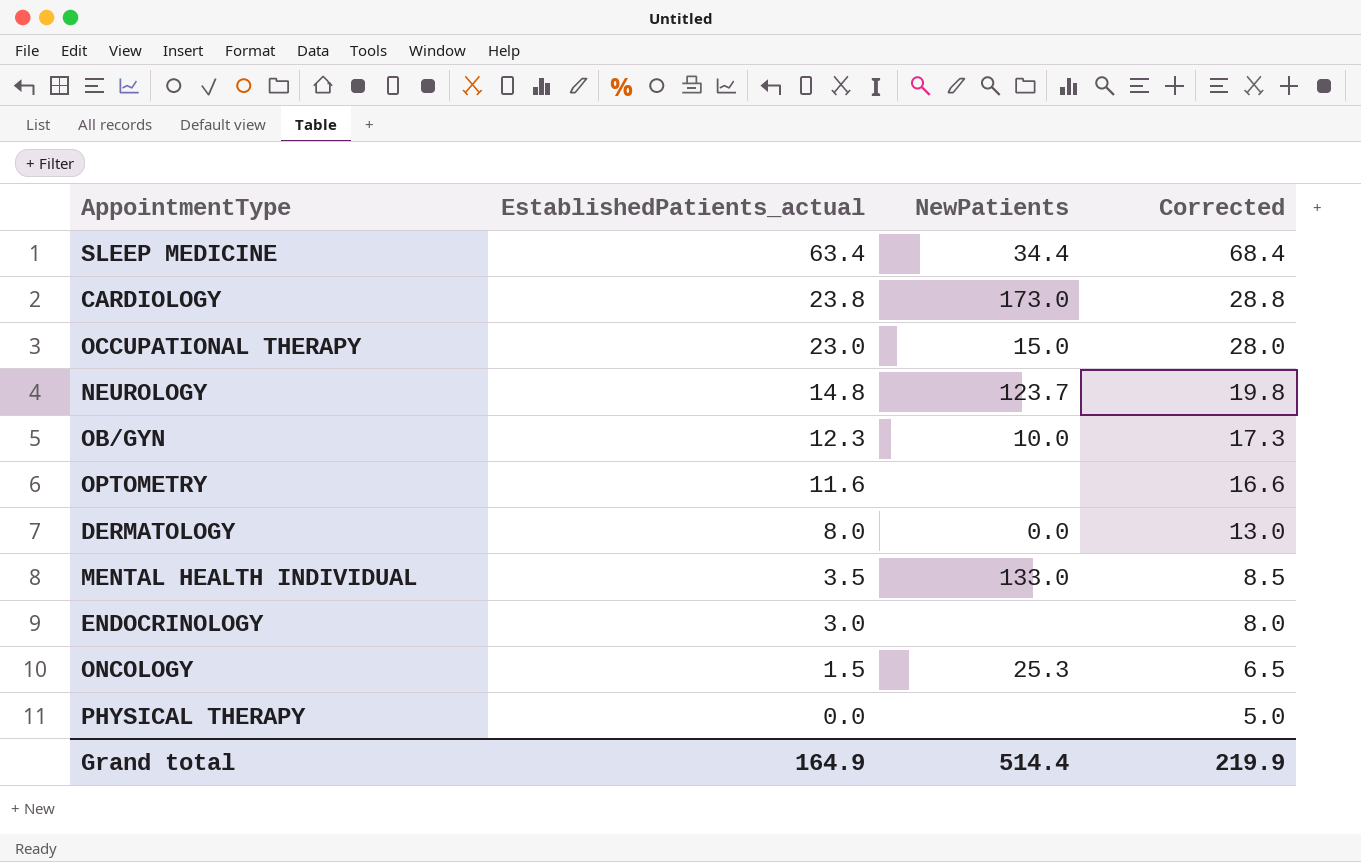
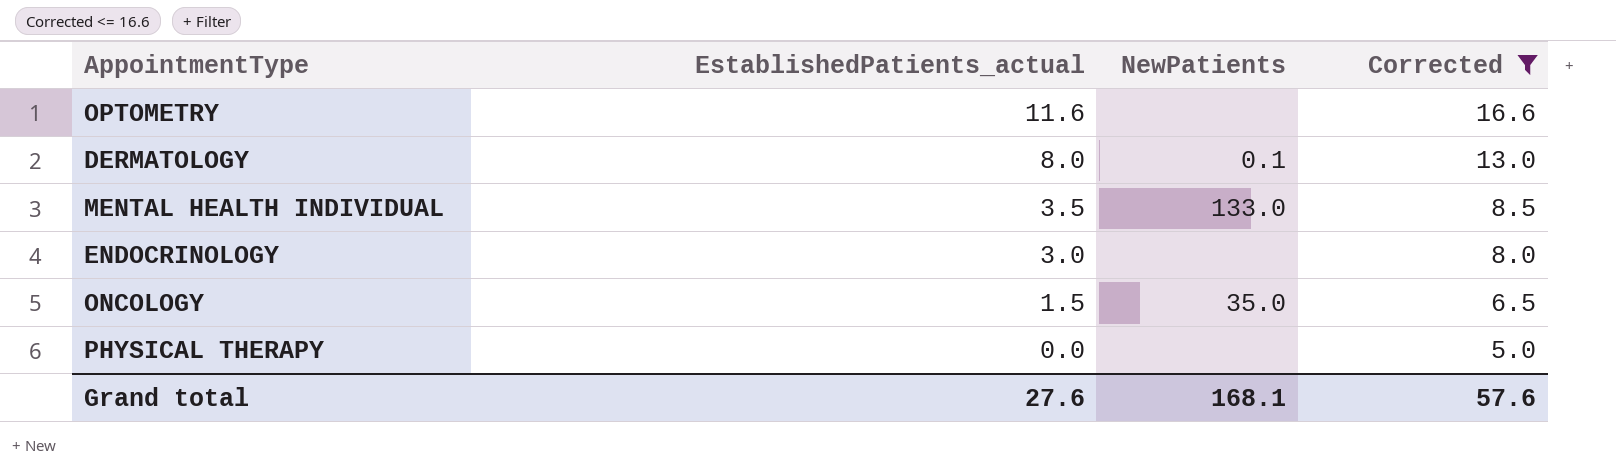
filter: none -> Corrected <= 16.6
DERMATOLOGY | NewPatients: 0.0 -> 0.1
ONCOLOGY | NewPatients: 25.3 -> 35.0
Grand total | EstablishedPatients_actual: 164.9 -> 27.6
Grand total | NewPatients: 514.4 -> 168.1
Grand total | Corrected: 219.9 -> 57.6

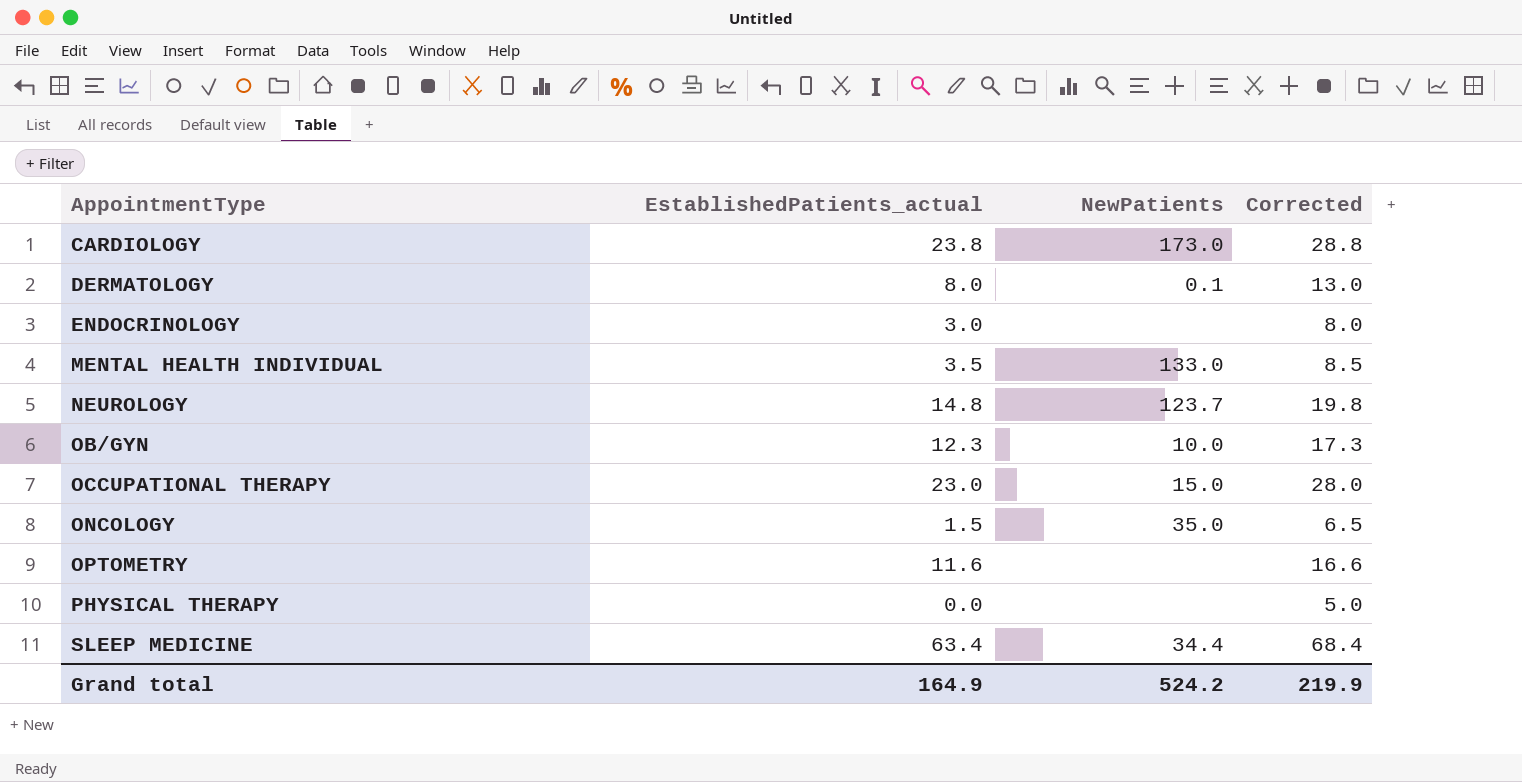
filter: Corrected <= 16.6 -> none
row order: EstablishedPatients_actual descending -> AppointmentType ascending
Grand total | EstablishedPatients_actual: 27.6 -> 164.9
Grand total | NewPatients: 168.1 -> 524.2
Grand total | Corrected: 57.6 -> 219.9

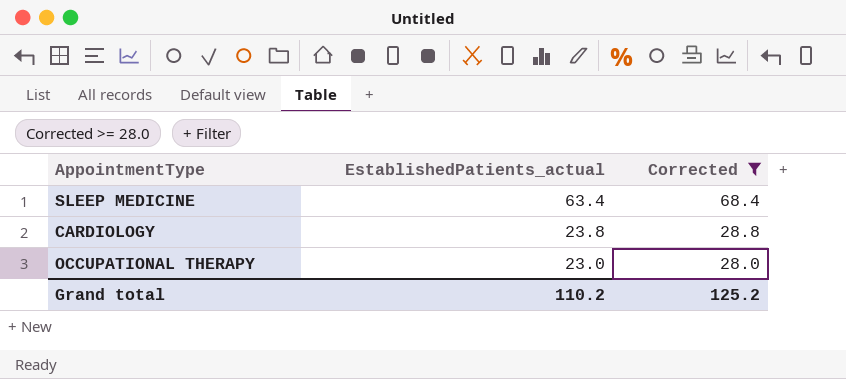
filter: none -> Corrected >= 28.0
row order: AppointmentType ascending -> EstablishedPatients_actual descending
column NewPatients | position: 3 -> none
Grand total | EstablishedPatients_actual: 164.9 -> 110.2
Grand total | Corrected: 219.9 -> 125.2

